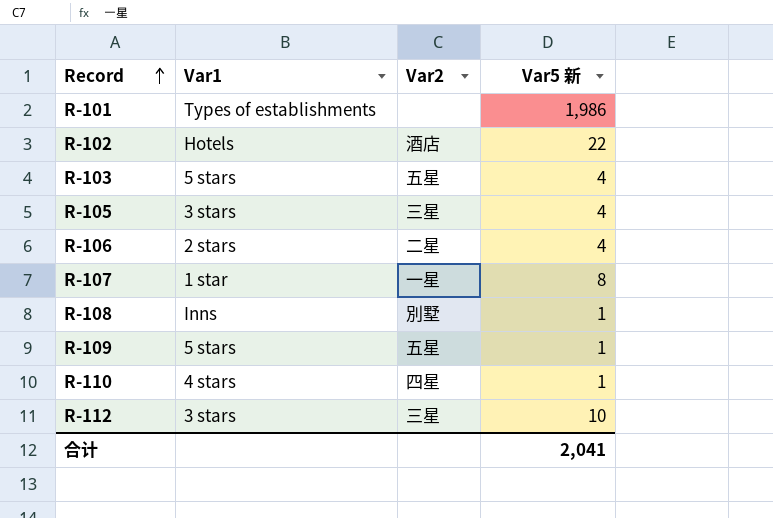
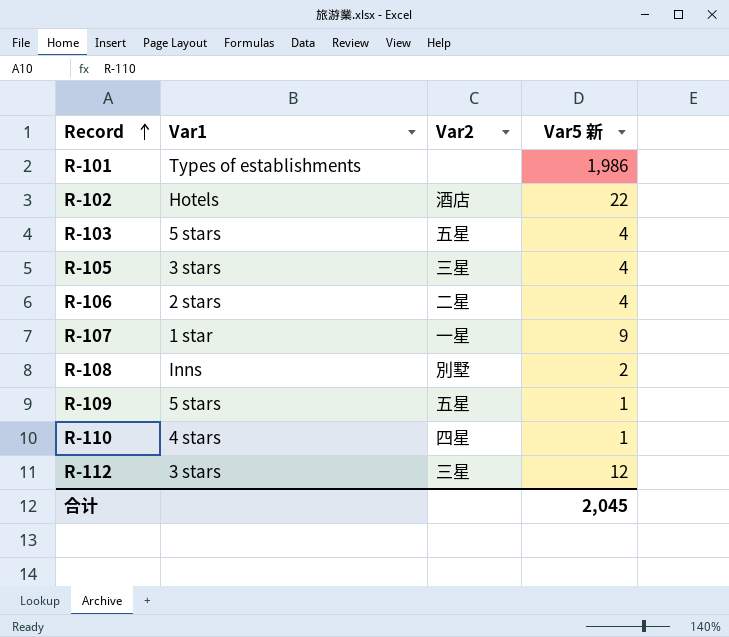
R-107 | Var5 新: 8 -> 9
R-108 | Var5 新: 1 -> 2
R-112 | Var5 新: 10 -> 12
合计 | Var5 新: 2,041 -> 2,045

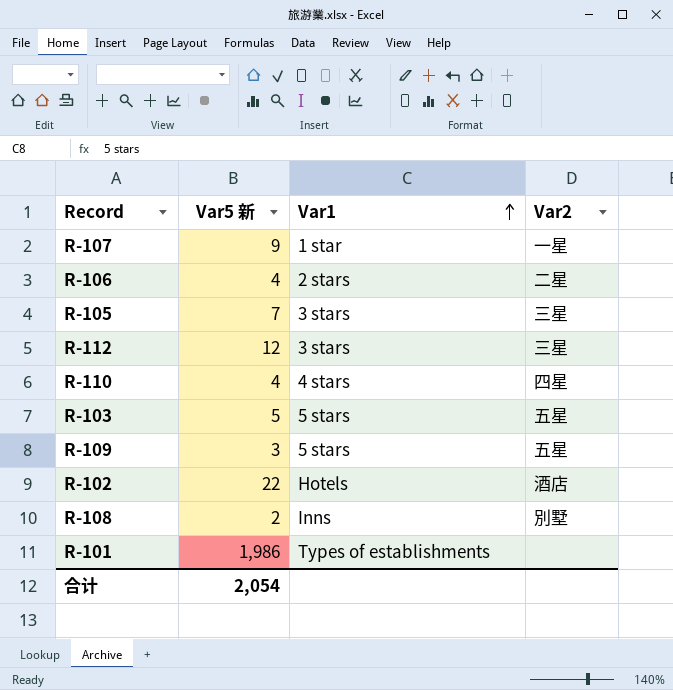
row order: Record ascending -> Var1 ascending
column Var5 新 | position: 4 -> 2
R-105 | Var5 新: 4 -> 7
R-110 | Var5 新: 1 -> 4
R-103 | Var5 新: 4 -> 5
R-109 | Var5 新: 1 -> 3
合计 | Var5 新: 2,045 -> 2,054

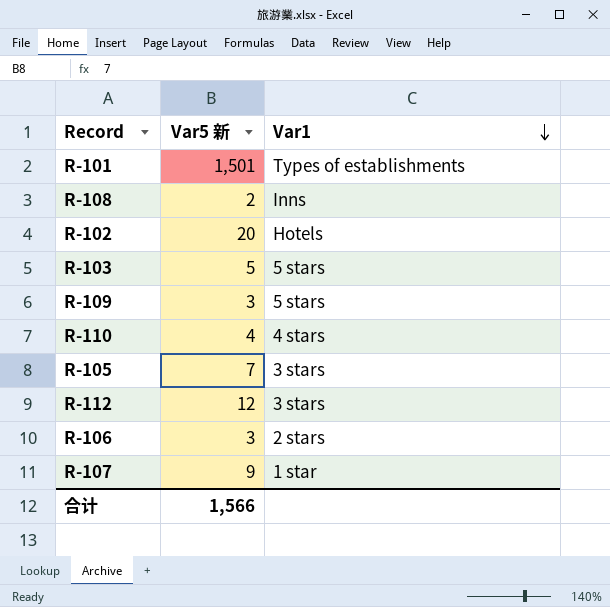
row order: Var1 ascending -> Var1 descending
column Var2 | position: 4 -> none
R-101 | Var5 新: 1,986 -> 1,501
R-102 | Var5 新: 22 -> 20
R-106 | Var5 新: 4 -> 3
合计 | Var5 新: 2,054 -> 1,566

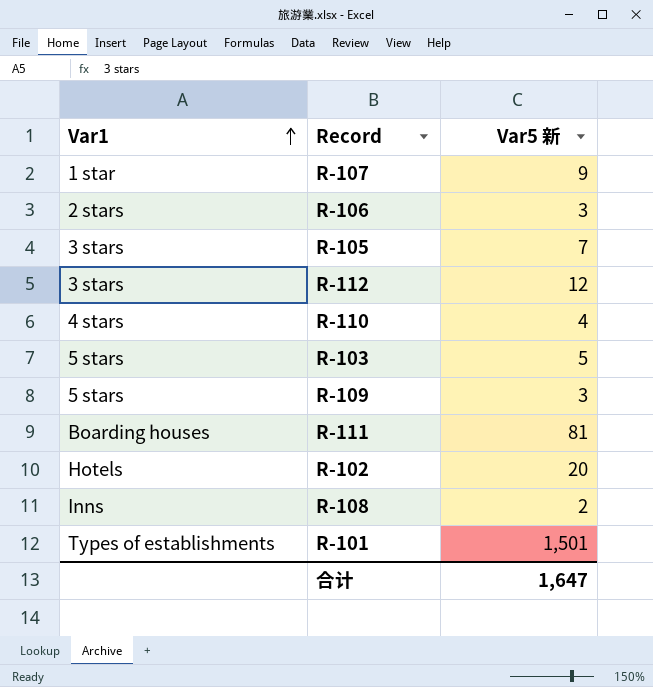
row order: Var1 descending -> Var1 ascending
column Var1 | position: 3 -> 1
row R-111: none -> Boarding houses | 81
合计 | Var5 新: 1,566 -> 1,647

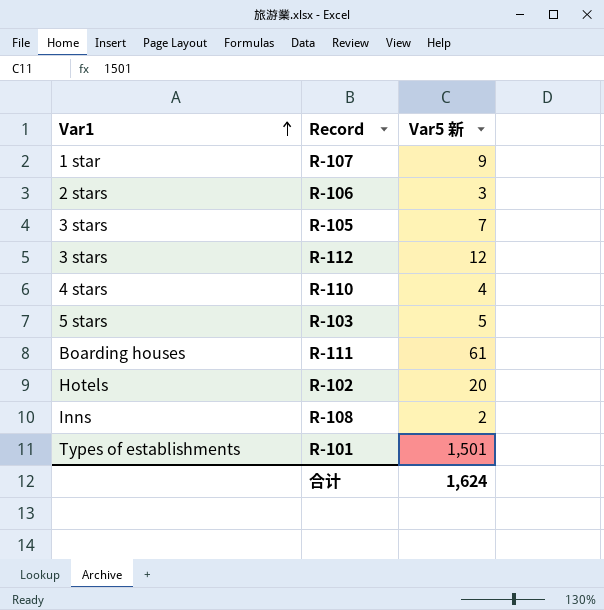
row R-109: 5 stars | 3 -> none
R-111 | Var5 新: 81 -> 61
合计 | Var5 新: 1,647 -> 1,624

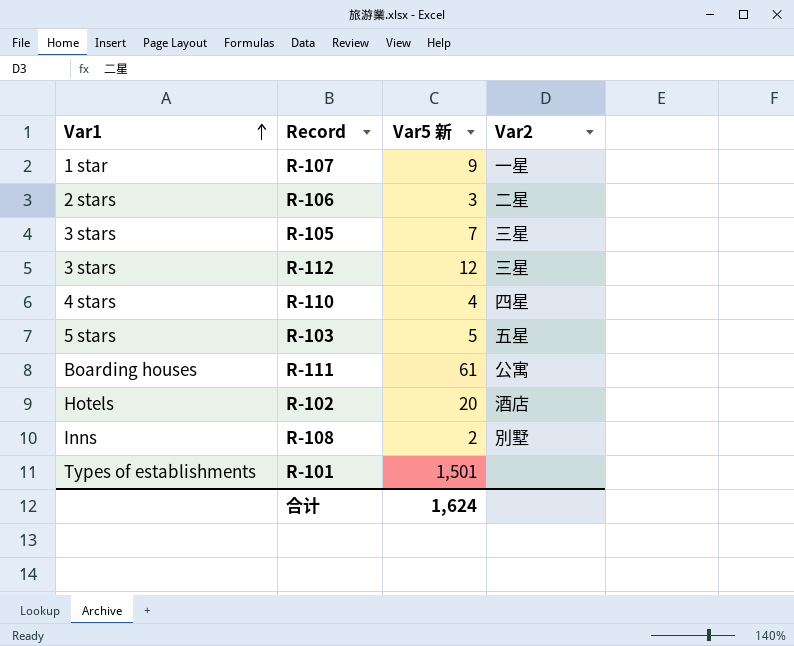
column Var2 | position: none -> 4

